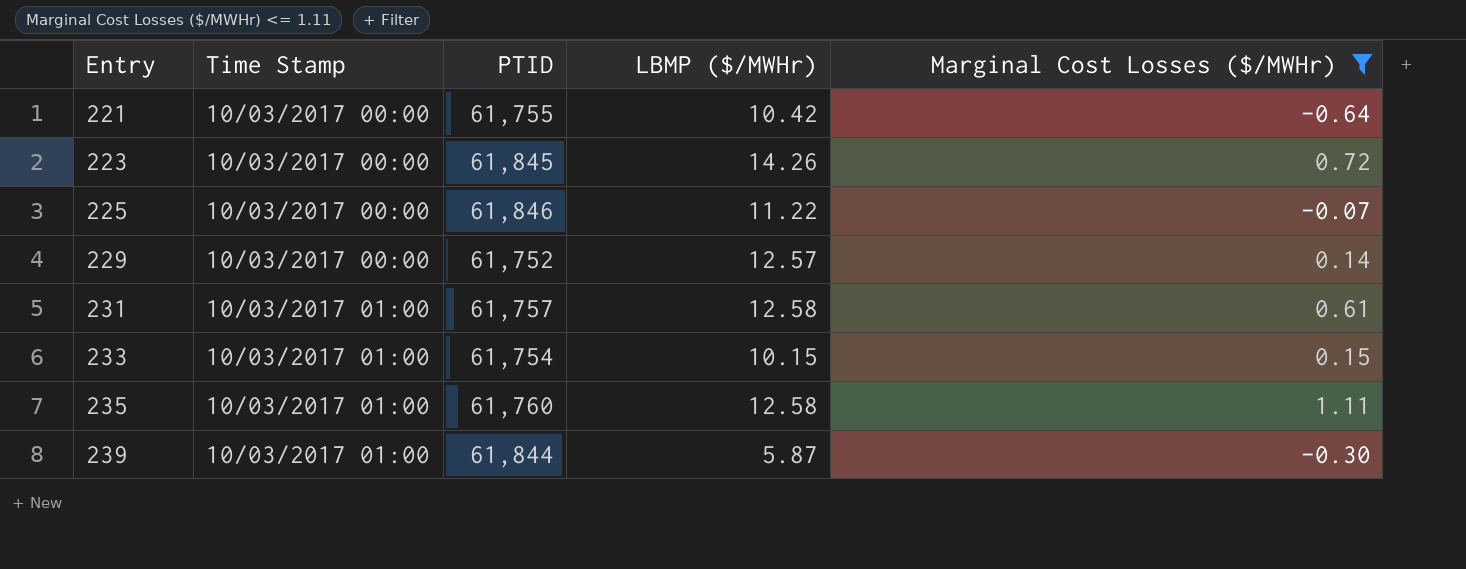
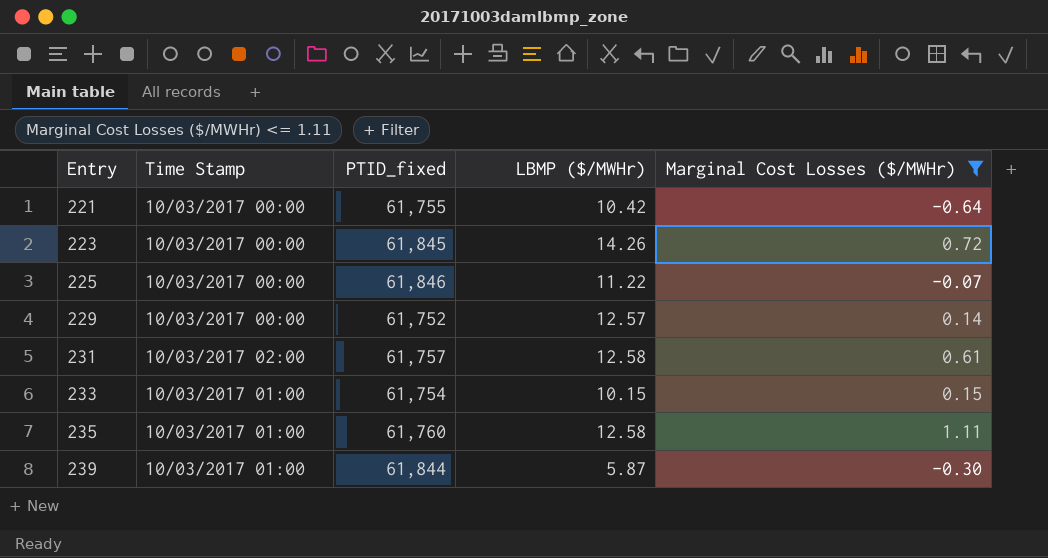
column name: PTID -> PTID_fixed
231 | Time Stamp: 10/03/2017 01:00 -> 10/03/2017 02:00

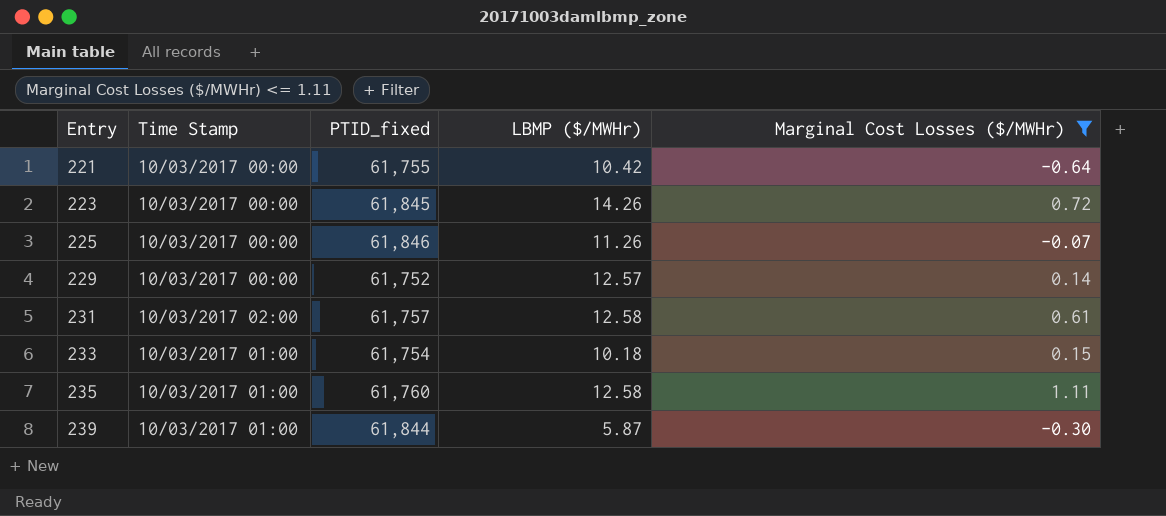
225 | LBMP ($/MWHr): 11.22 -> 11.26
233 | LBMP ($/MWHr): 10.15 -> 10.18

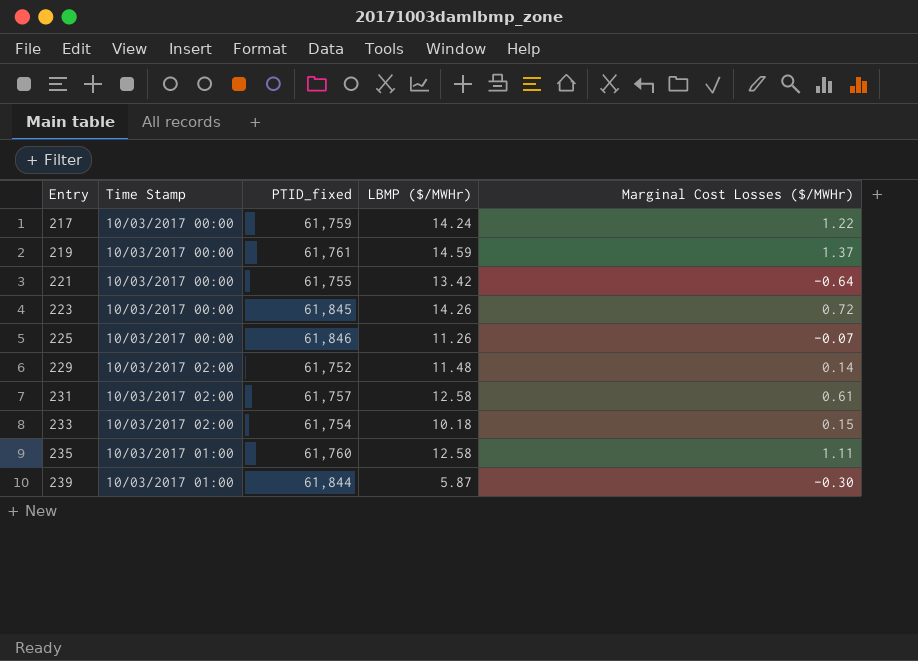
filter: Marginal Cost Losses ($/MWHr) <= 1.11 -> none
221 | LBMP ($/MWHr): 10.42 -> 13.42
229 | Time Stamp: 10/03/2017 00:00 -> 10/03/2017 02:00
229 | LBMP ($/MWHr): 12.57 -> 11.48
233 | Time Stamp: 10/03/2017 01:00 -> 10/03/2017 02:00

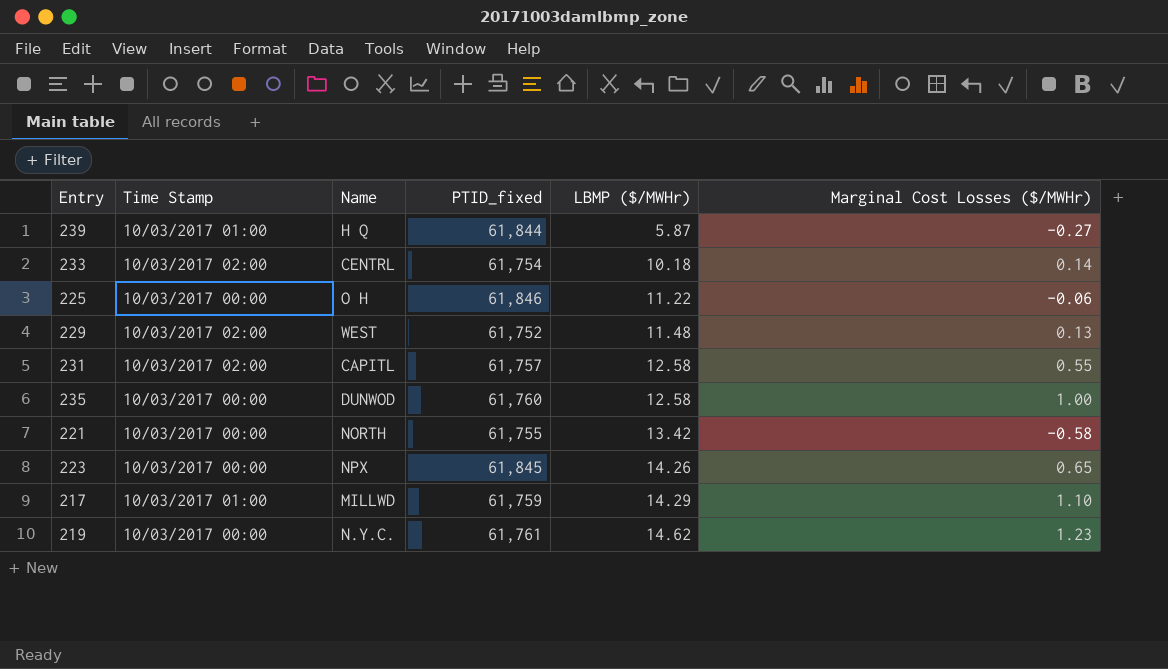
row order: Entry ascending -> LBMP ($/MWHr) ascending
column Name | position: none -> 3
239 | Marginal Cost Losses ($/MWHr): -0.30 -> -0.27
233 | Marginal Cost Losses ($/MWHr): 0.15 -> 0.14
225 | LBMP ($/MWHr): 11.26 -> 11.22
225 | Marginal Cost Losses ($/MWHr): -0.07 -> -0.06
229 | Marginal Cost Losses ($/MWHr): 0.14 -> 0.13
231 | Marginal Cost Losses ($/MWHr): 0.61 -> 0.55
235 | Time Stamp: 10/03/2017 01:00 -> 10/03/2017 00:00
235 | Marginal Cost Losses ($/MWHr): 1.11 -> 1.00
221 | Marginal Cost Losses ($/MWHr): -0.64 -> -0.58
223 | Marginal Cost Losses ($/MWHr): 0.72 -> 0.65
217 | Time Stamp: 10/03/2017 00:00 -> 10/03/2017 01:00
217 | LBMP ($/MWHr): 14.24 -> 14.29
217 | Marginal Cost Losses ($/MWHr): 1.22 -> 1.10
219 | LBMP ($/MWHr): 14.59 -> 14.62
219 | Marginal Cost Losses ($/MWHr): 1.37 -> 1.23

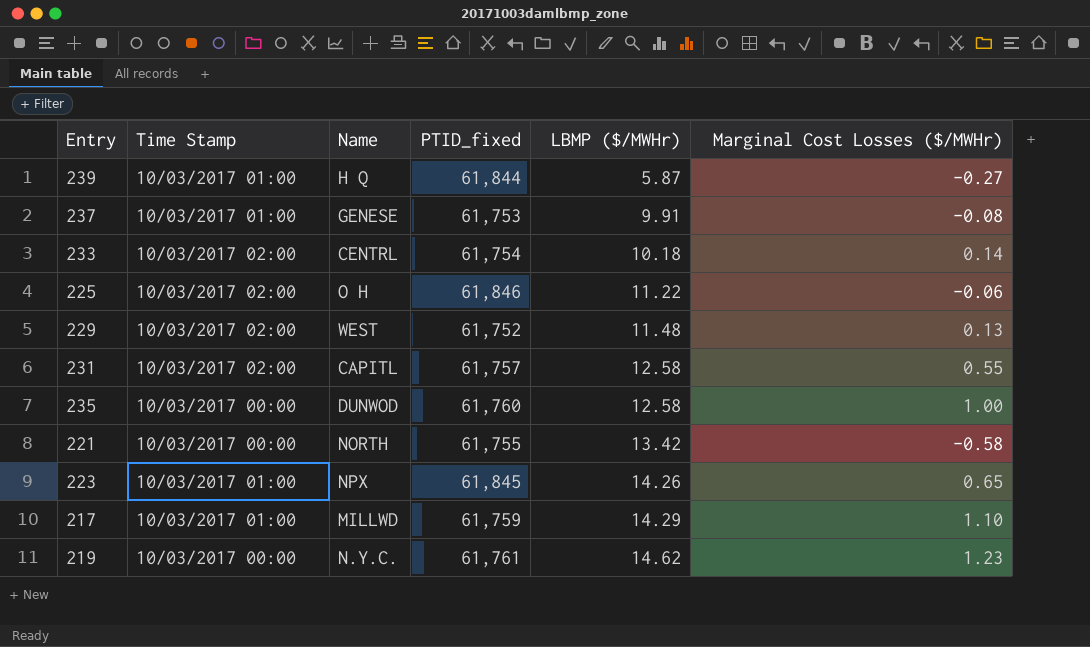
row 237: none -> 10/03/2017 01:00 | GENESE | 61,753 | 9.91 | -0.08
225 | Time Stamp: 10/03/2017 00:00 -> 10/03/2017 02:00
223 | Time Stamp: 10/03/2017 00:00 -> 10/03/2017 01:00

